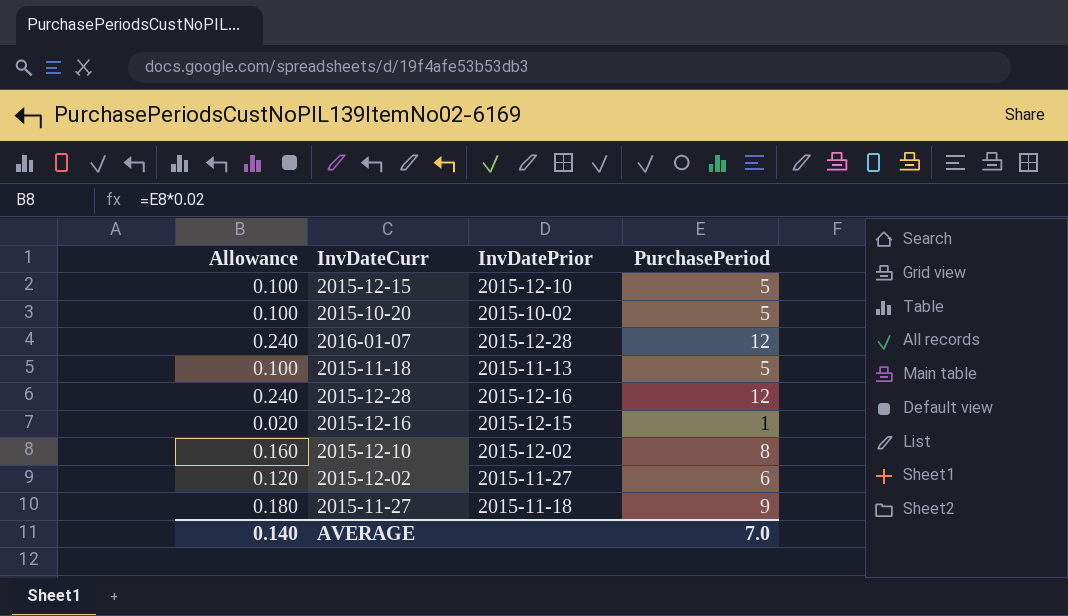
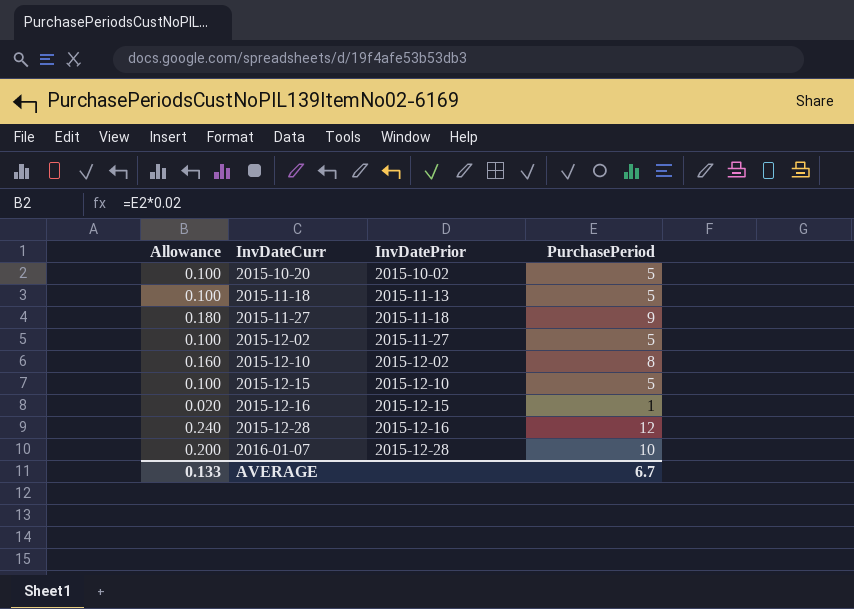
row order: none -> InvDateCurr ascending
2015-12-02 | Allowance: 0.120 -> 0.100
2015-12-02 | PurchasePeriod: 6 -> 5
2016-01-07 | Allowance: 0.240 -> 0.200
2016-01-07 | PurchasePeriod: 12 -> 10
AVERAGE | Allowance: 0.140 -> 0.133
AVERAGE | PurchasePeriod: 7.0 -> 6.7

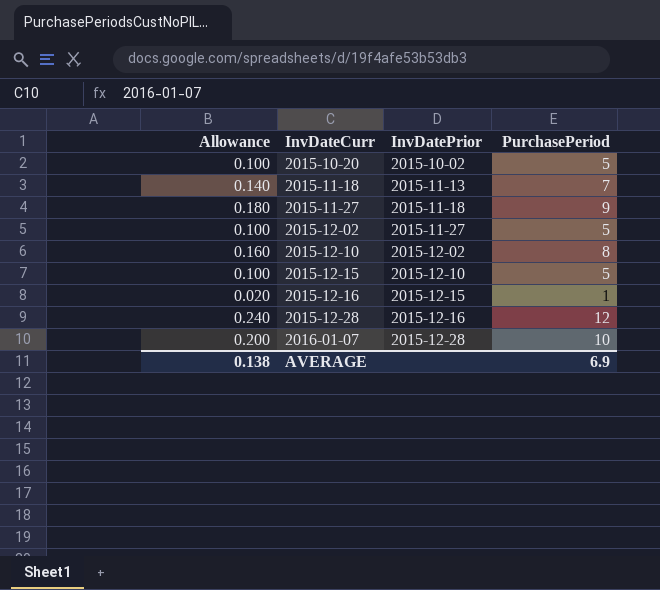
2015-11-18 | Allowance: 0.100 -> 0.140
2015-11-18 | PurchasePeriod: 5 -> 7
AVERAGE | Allowance: 0.133 -> 0.138
AVERAGE | PurchasePeriod: 6.7 -> 6.9

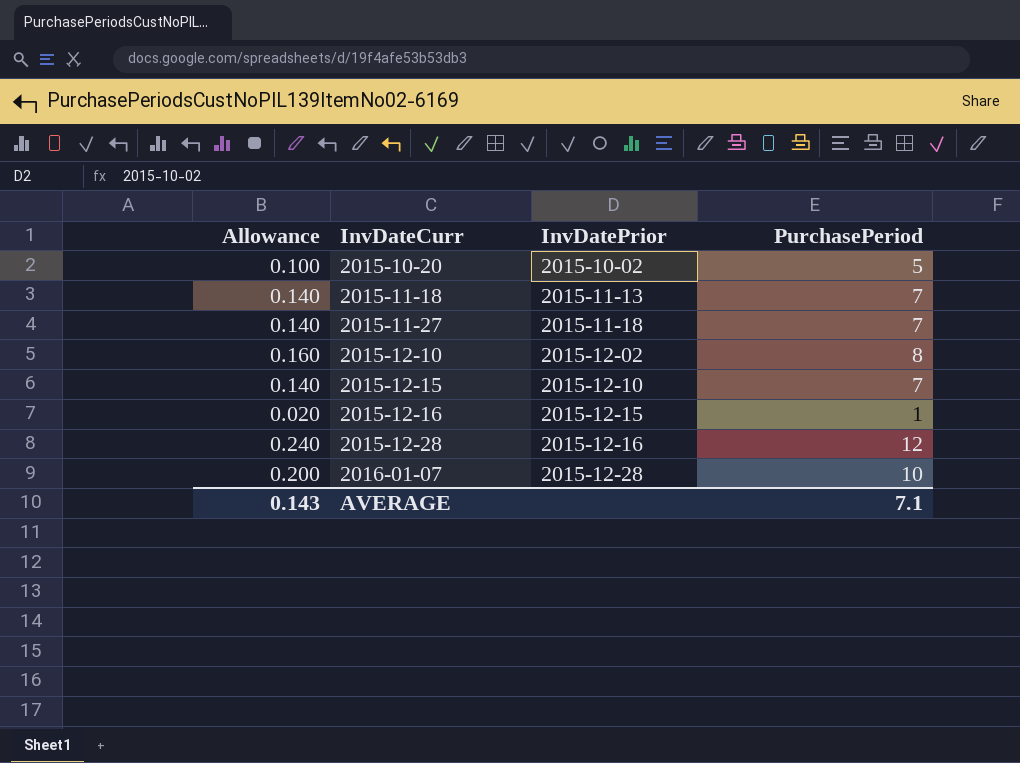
row 2015-12-02: 0.100 | 2015-11-27 | 5 -> none
2015-11-27 | Allowance: 0.180 -> 0.140
2015-11-27 | PurchasePeriod: 9 -> 7
2015-12-15 | Allowance: 0.100 -> 0.140
2015-12-15 | PurchasePeriod: 5 -> 7
AVERAGE | Allowance: 0.138 -> 0.143
AVERAGE | PurchasePeriod: 6.9 -> 7.1

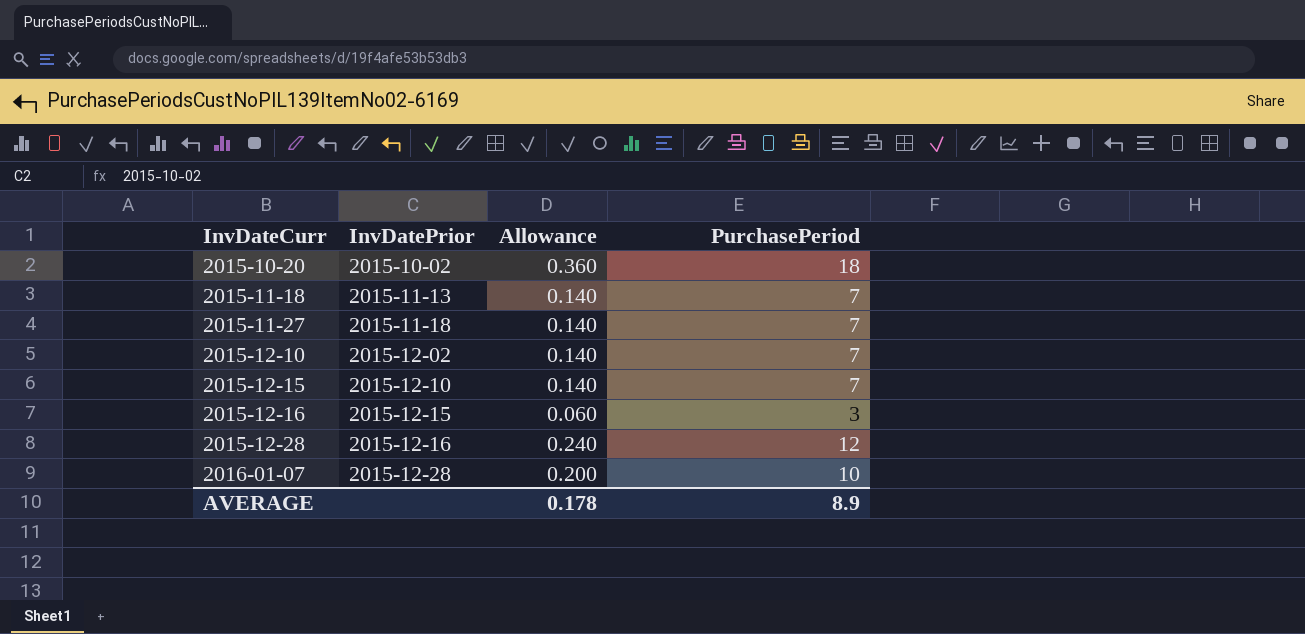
column Allowance | position: 1 -> 3
2015-10-20 | Allowance: 0.100 -> 0.360
2015-10-20 | PurchasePeriod: 5 -> 18
2015-12-10 | Allowance: 0.160 -> 0.140
2015-12-10 | PurchasePeriod: 8 -> 7
2015-12-16 | Allowance: 0.020 -> 0.060
2015-12-16 | PurchasePeriod: 1 -> 3
AVERAGE | Allowance: 0.143 -> 0.178
AVERAGE | PurchasePeriod: 7.1 -> 8.9

